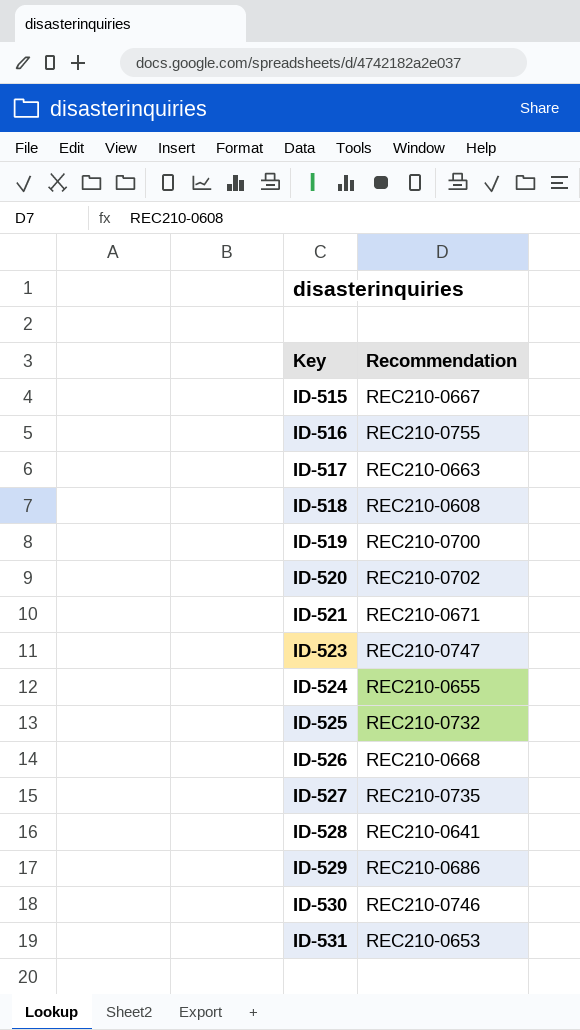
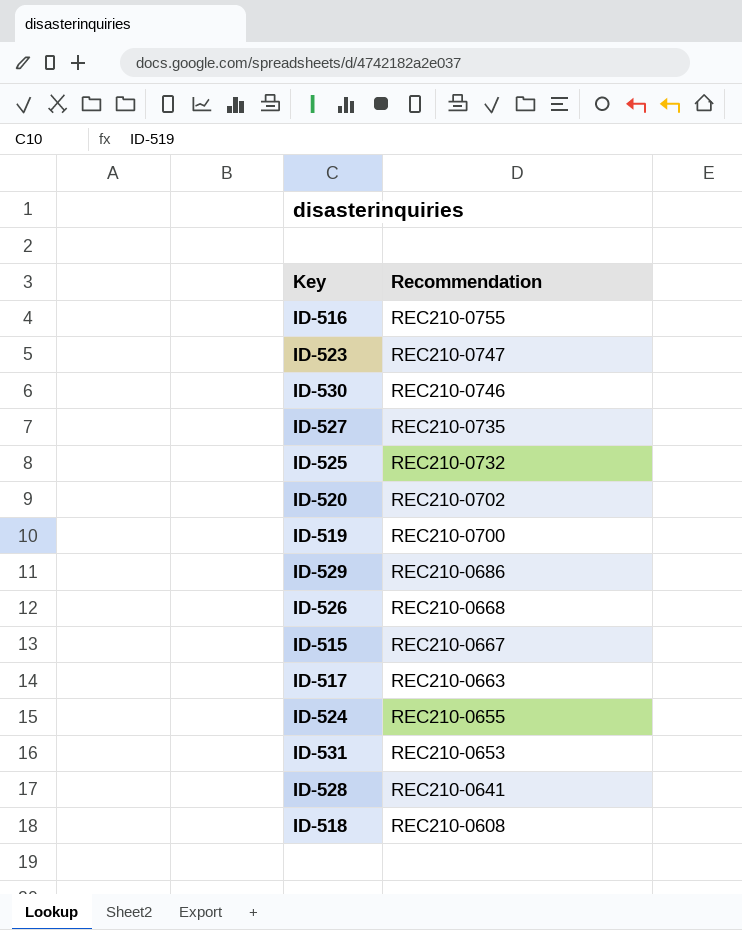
row order: Key ascending -> Recommendation descending
row ID-521: REC210-0671 -> none

